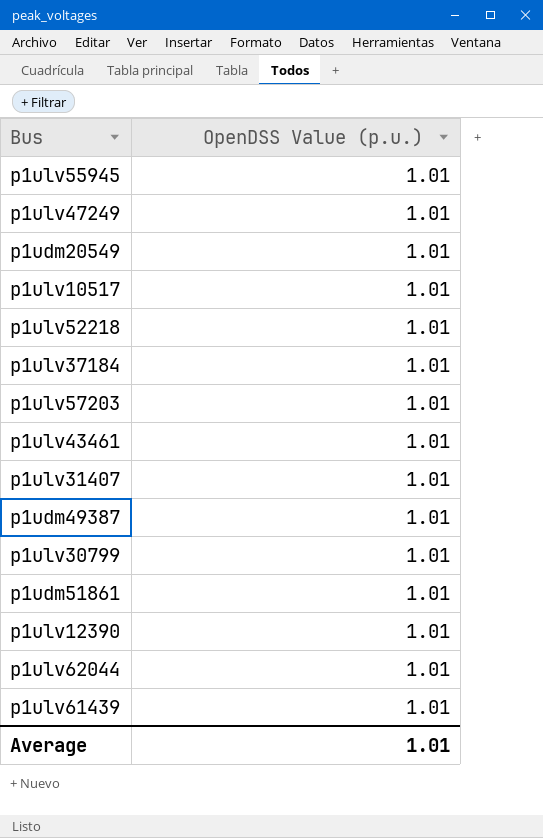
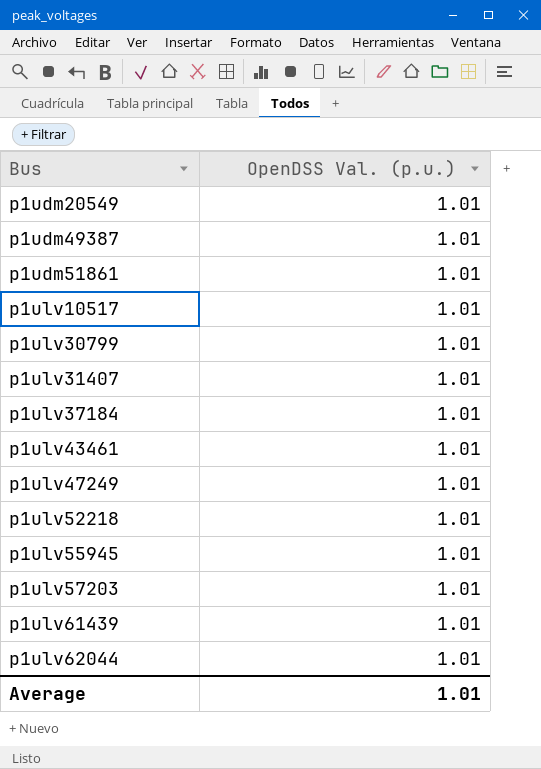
row order: none -> Bus ascending
column name: OpenDSS Value (p.u.) -> OpenDSS Val. (p.u.)
row p1ulv12390: 1.01 -> none

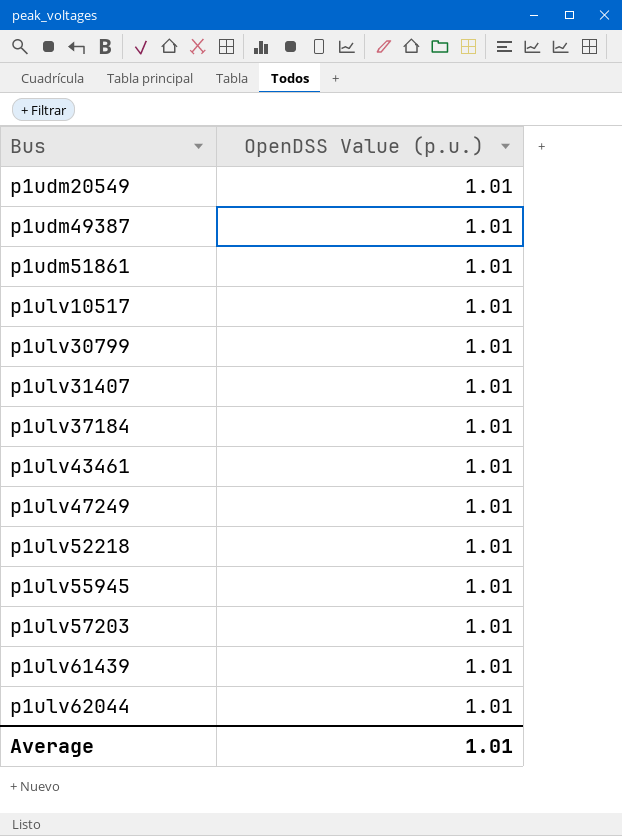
column name: OpenDSS Val. (p.u.) -> OpenDSS Value (p.u.)

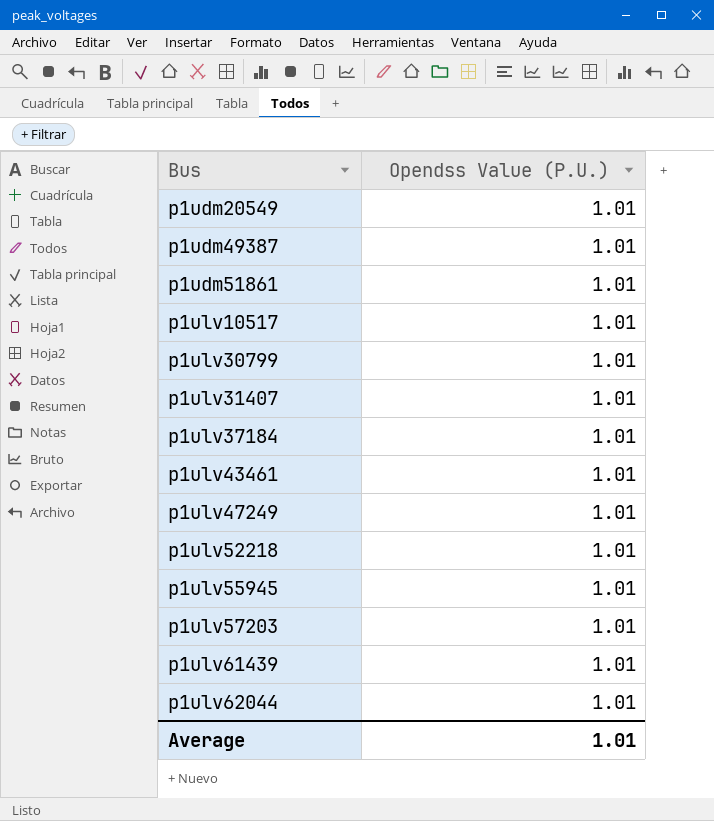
column name: OpenDSS Value (p.u.) -> Opendss Value (P.U.)

